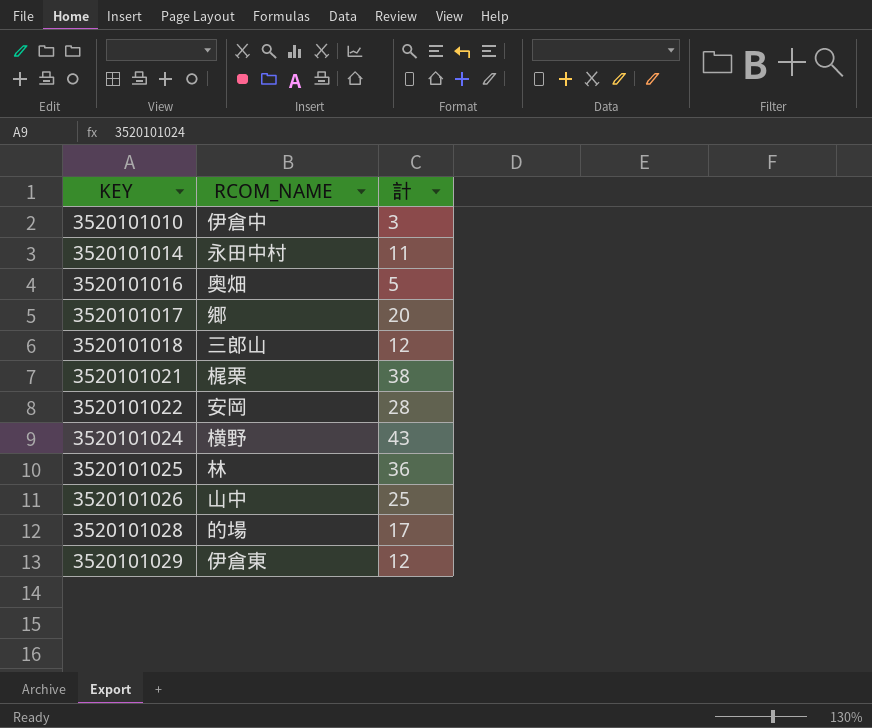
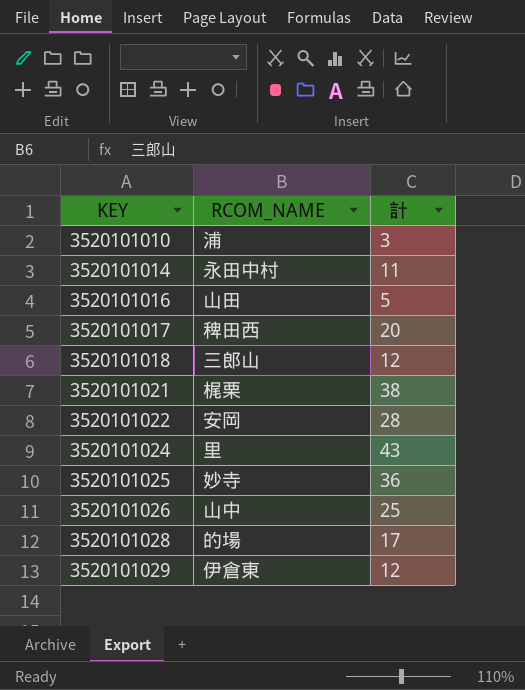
3520101010 | RCOM_NAME: 伊倉中 -> 浦
3520101016 | RCOM_NAME: 奥畑 -> 山田
3520101017 | RCOM_NAME: 郷 -> 稗田西
3520101024 | RCOM_NAME: 横野 -> 里
3520101025 | RCOM_NAME: 林 -> 妙寺

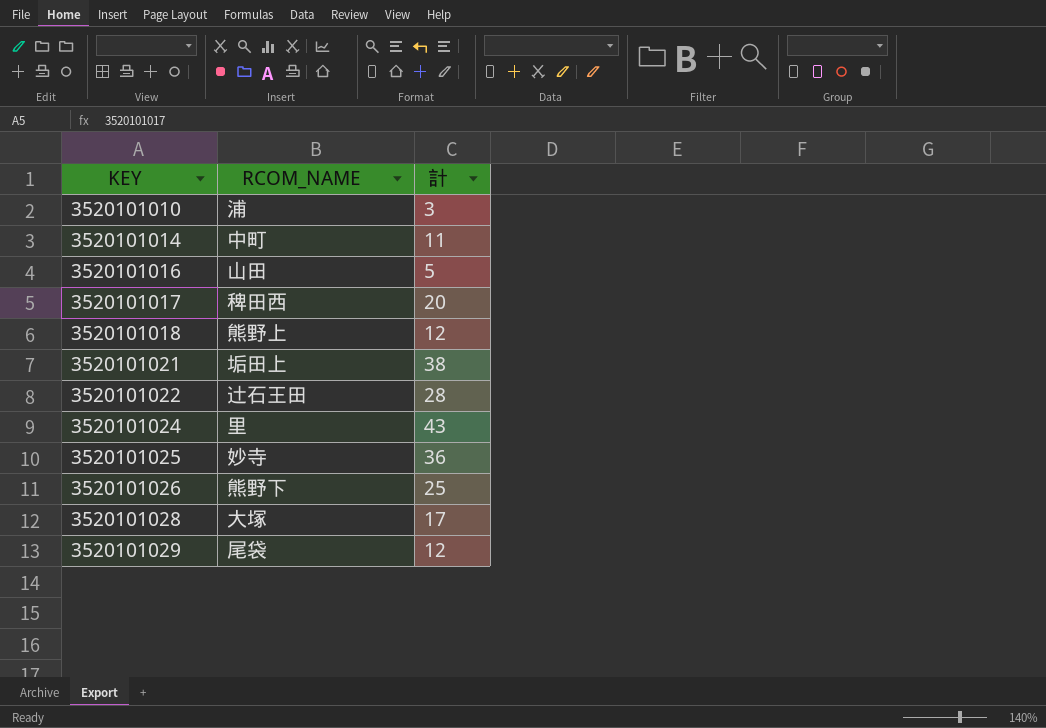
3520101014 | RCOM_NAME: 永田中村 -> 中町
3520101018 | RCOM_NAME: 三郎山 -> 熊野上
3520101021 | RCOM_NAME: 梶栗 -> 垢田上
3520101022 | RCOM_NAME: 安岡 -> 辻石王田
3520101026 | RCOM_NAME: 山中 -> 熊野下
3520101028 | RCOM_NAME: 的場 -> 大塚
3520101029 | RCOM_NAME: 伊倉東 -> 尾袋

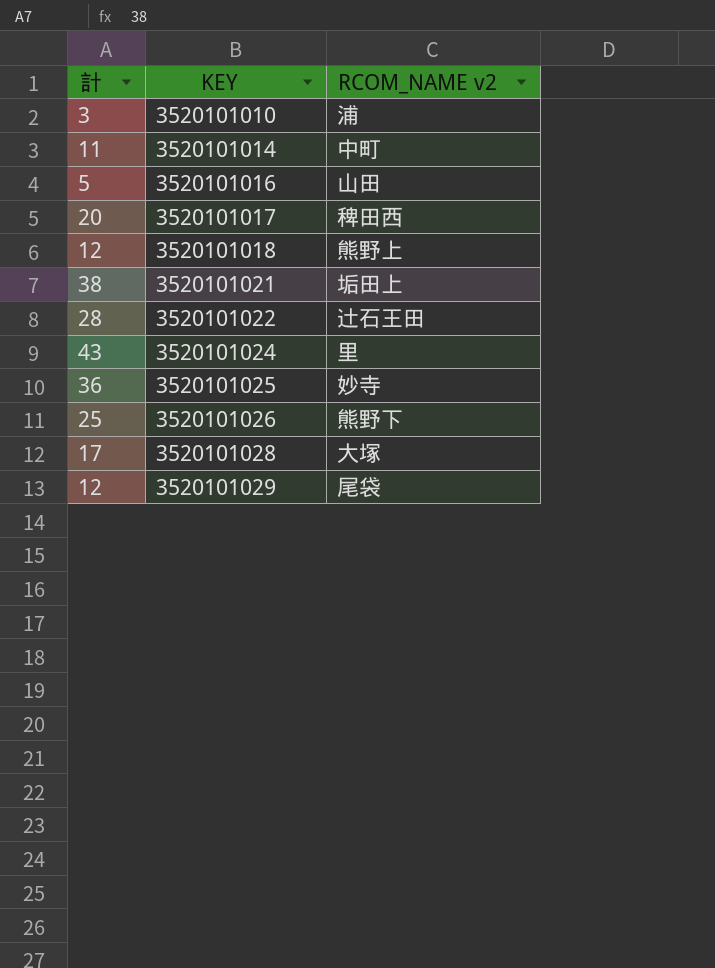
column 計 | position: 3 -> 1
column name: RCOM_NAME -> RCOM_NAME v2

